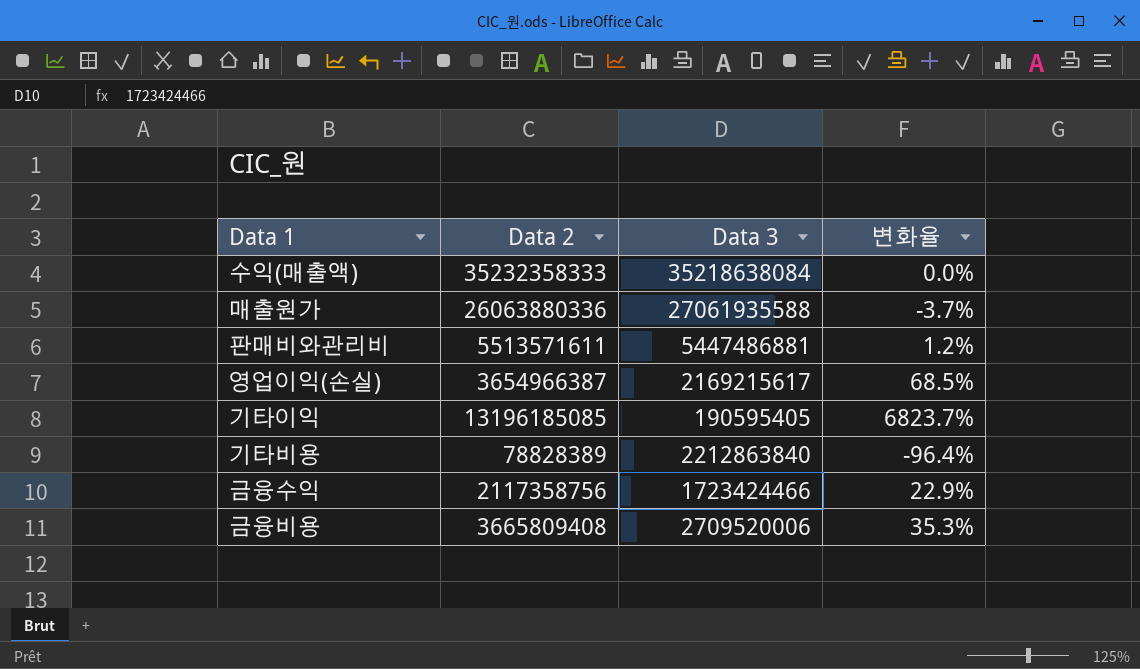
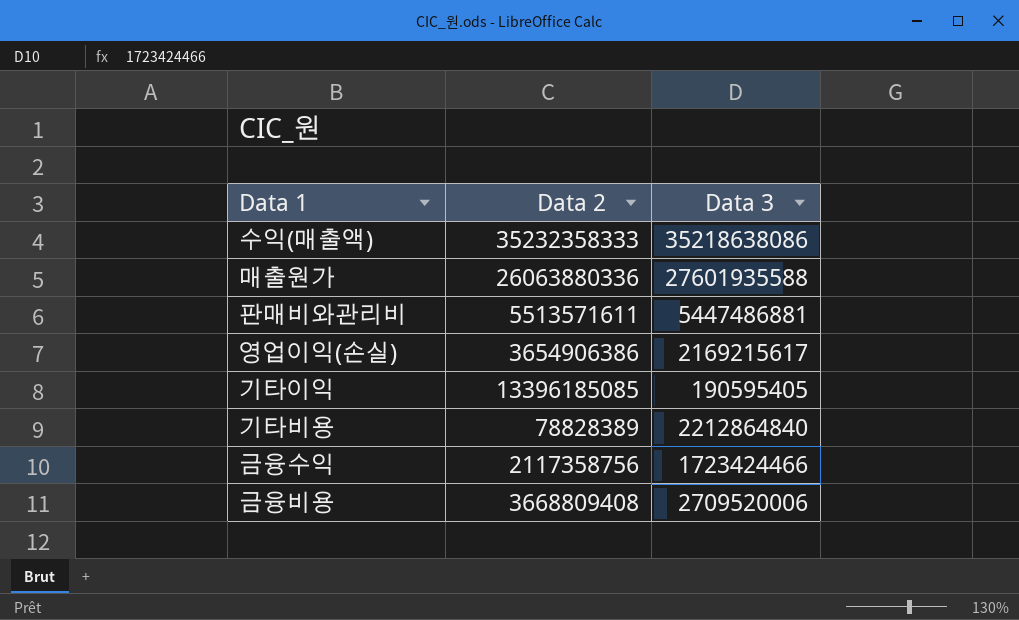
column 변화율 | formula: ([Data 2] - [Data 3]) / [Data 3] -> none
수익(매출액) | Data 3: 35218638084 -> 35218638086
매출원가 | Data 3: 27061935588 -> 27601935588
영업이익(손실) | Data 2: 3654966387 -> 3654906386
기타이익 | Data 2: 13196185085 -> 13396185085
기타비용 | Data 3: 2212863840 -> 2212864840
금융비용 | Data 2: 3665809408 -> 3668809408

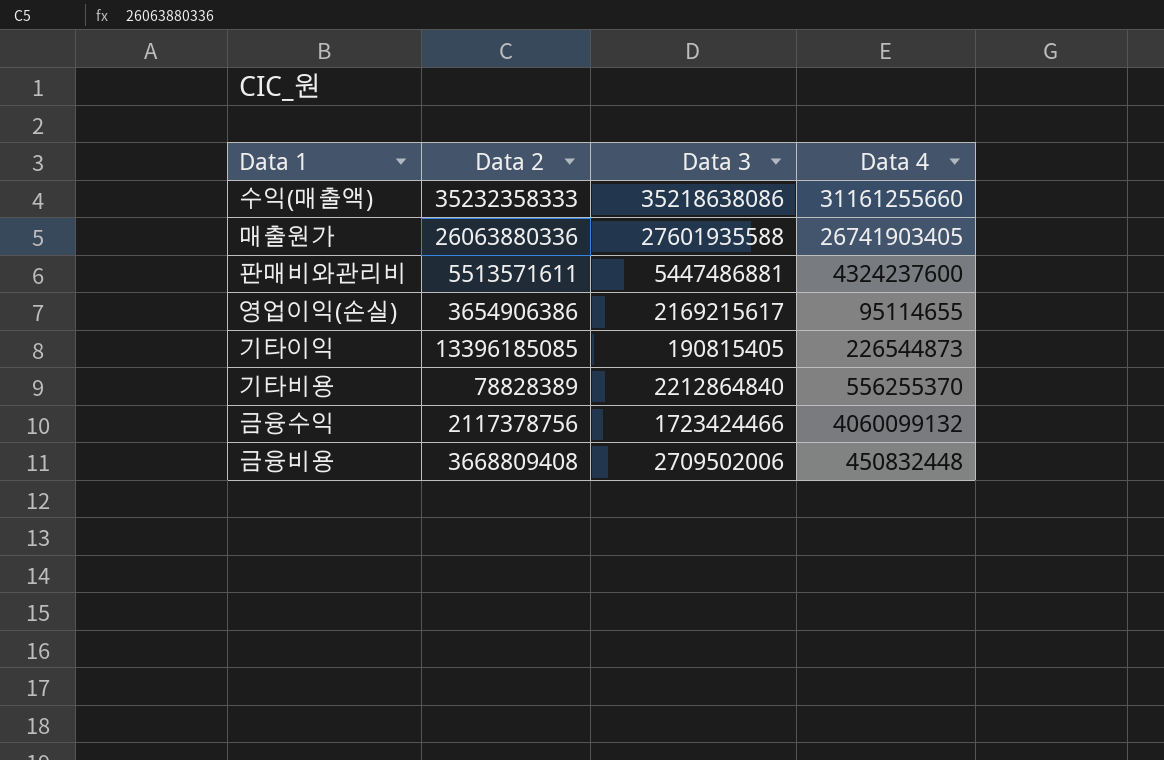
column Data 4 | position: none -> 4
기타이익 | Data 3: 190595405 -> 190815405
금융수익 | Data 2: 2117358756 -> 2117378756
금융비용 | Data 3: 2709520006 -> 2709502006

